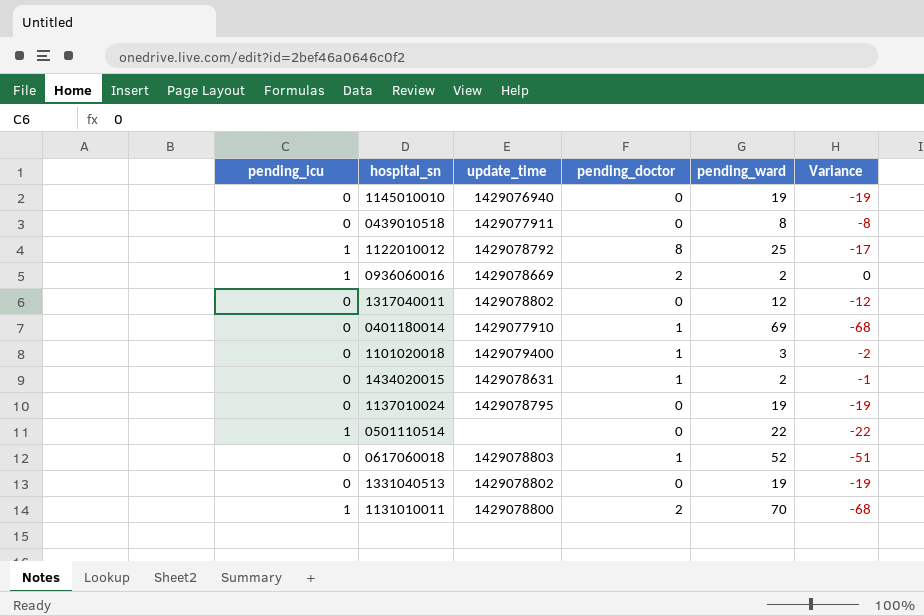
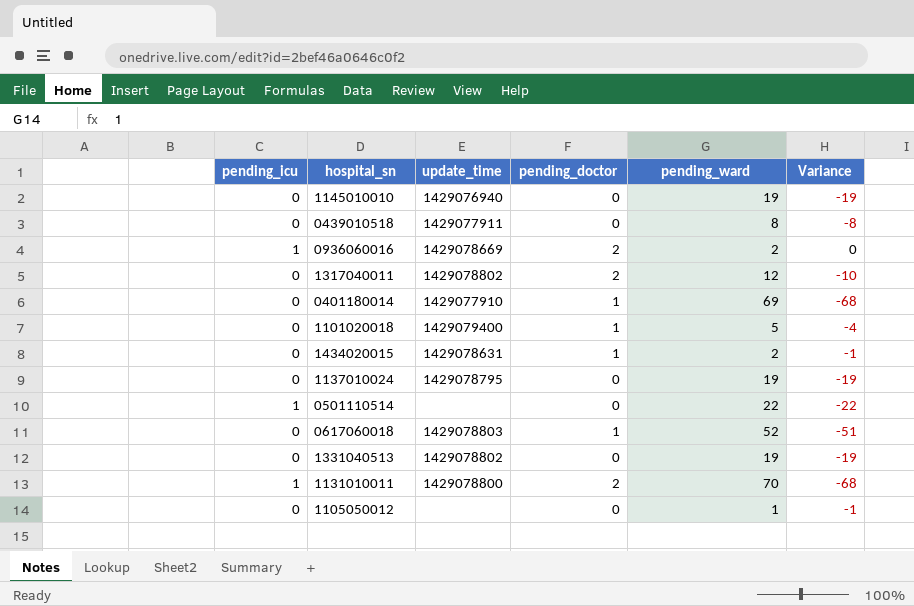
row 1122010012: 1 | 1429078792 | 8 | 25 | -17 -> none
1317040011 | pending_doctor: 0 -> 2
1317040011 | Variance: -12 -> -10
1101020018 | pending_ward: 3 -> 5
1101020018 | Variance: -2 -> -4
row 1105050012: none -> 0 | none | 0 | 1 | -1

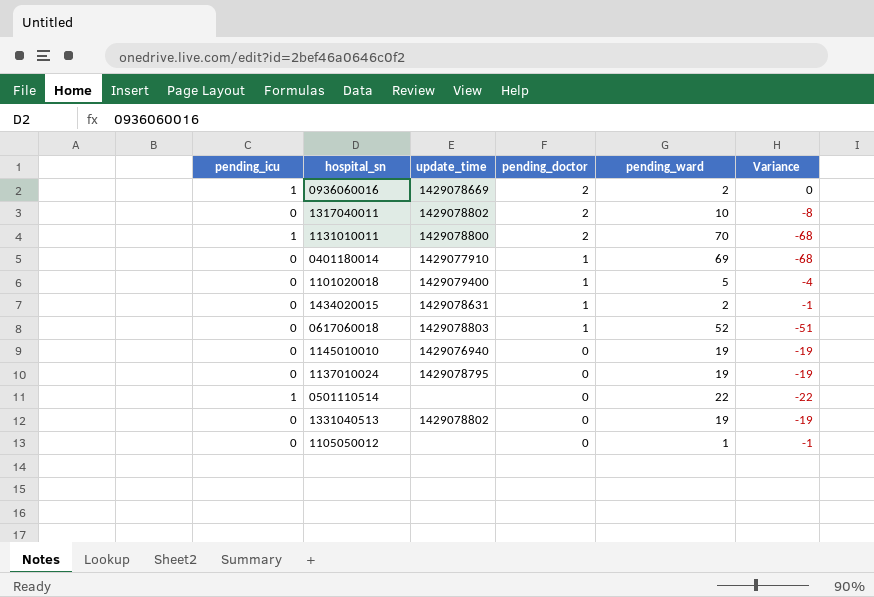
row order: none -> pending_doctor descending
row 0439010518: 0 | 1429077911 | 0 | 8 | -8 -> none
1317040011 | pending_ward: 12 -> 10
1317040011 | Variance: -10 -> -8

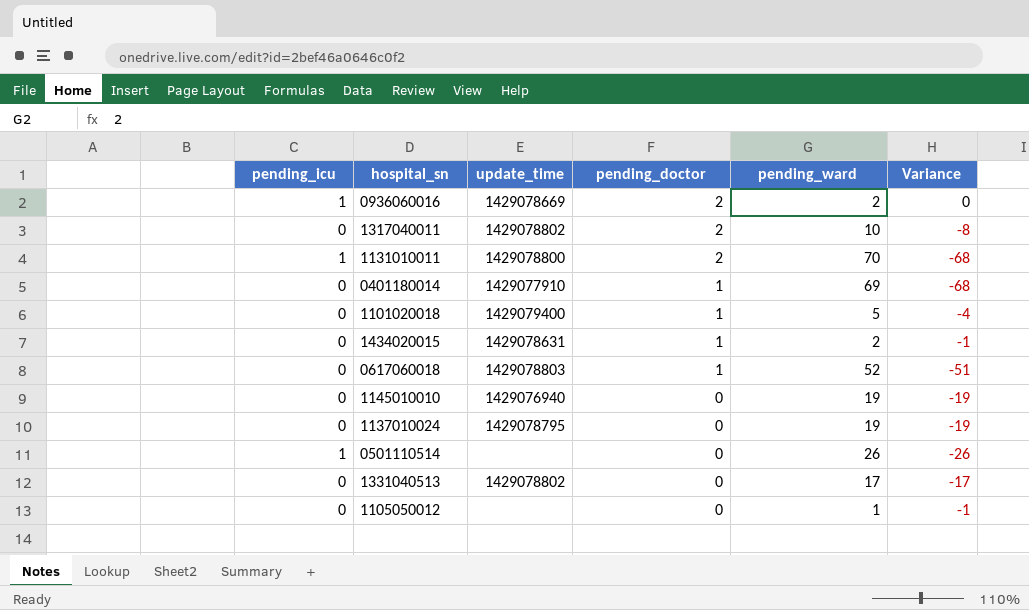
0501110514 | pending_ward: 22 -> 26
0501110514 | Variance: -22 -> -26
1331040513 | pending_ward: 19 -> 17
1331040513 | Variance: -19 -> -17

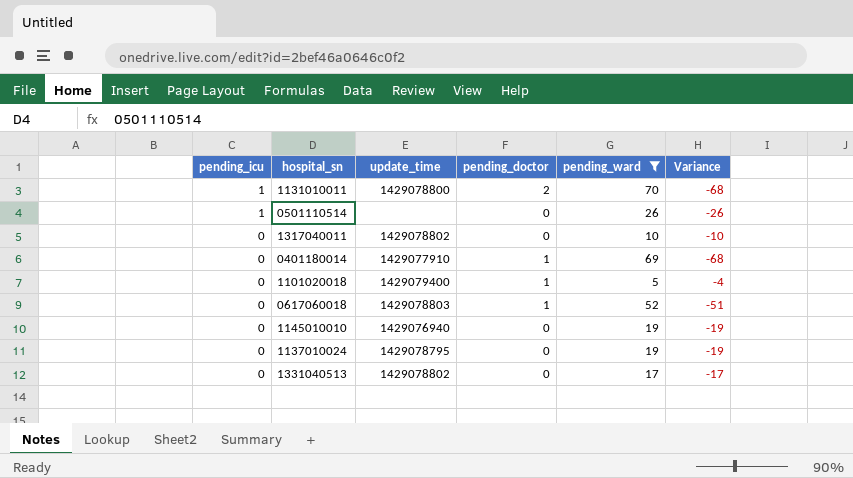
filter: none -> pending_ward >= 5
row order: pending_doctor descending -> pending_icu descending
1317040011 | pending_doctor: 2 -> 0
1317040011 | Variance: -8 -> -10

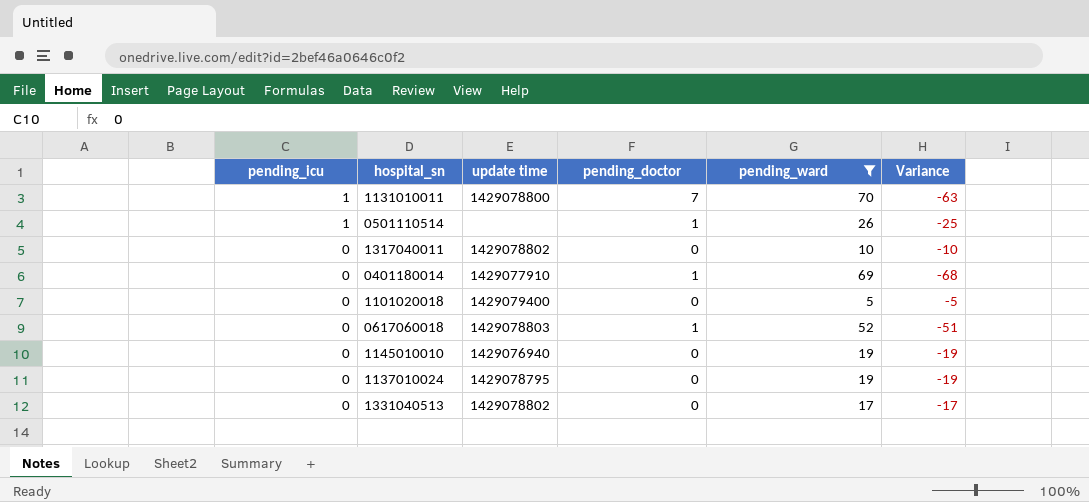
column name: update_time -> update time
1131010011 | pending_doctor: 2 -> 7
1131010011 | Variance: -68 -> -63
0501110514 | pending_doctor: 0 -> 1
0501110514 | Variance: -26 -> -25
1101020018 | pending_doctor: 1 -> 0
1101020018 | Variance: -4 -> -5

